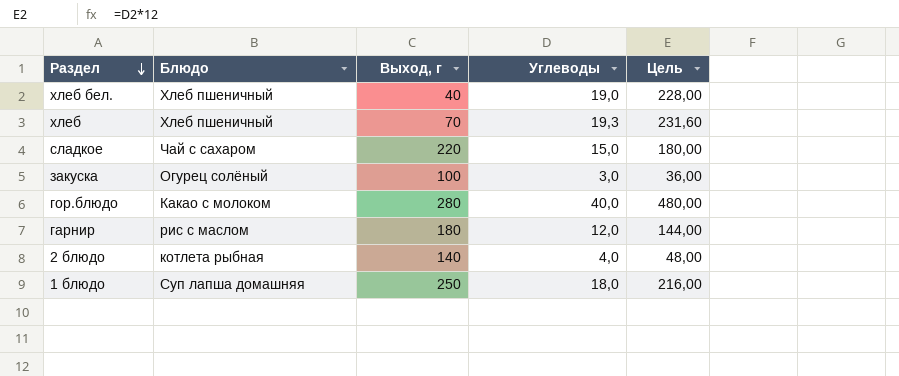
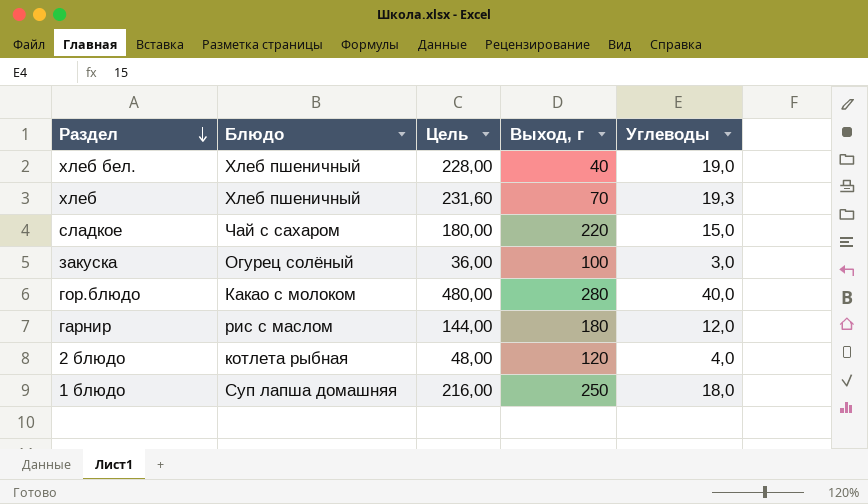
column Цель | position: 5 -> 3
2 блюдо | Выход, г: 140 -> 120

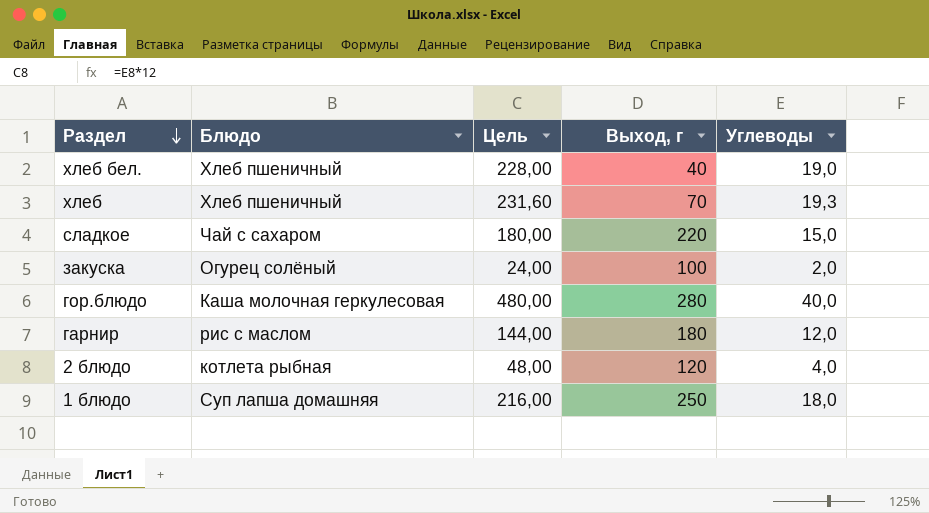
закуска | Цель: 36,00 -> 24,00
закуска | Углеводы: 3,0 -> 2,0
гор.блюдо | Блюдо: Какао с молоком -> Каша молочная геркулесовая

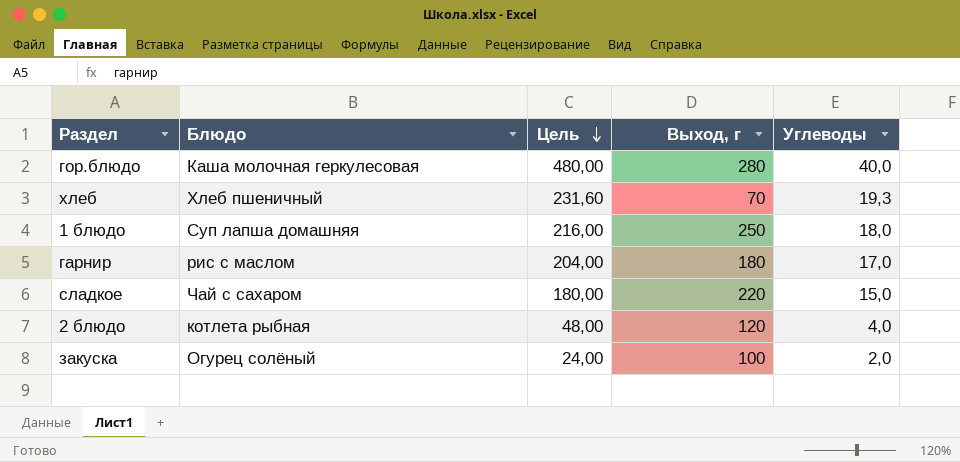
row order: Раздел descending -> Цель descending
row хлеб бел.: Хлеб пшеничный | 228,00 | 40 | 19,0 -> none
гарнир | Цель: 144,00 -> 204,00
гарнир | Углеводы: 12,0 -> 17,0

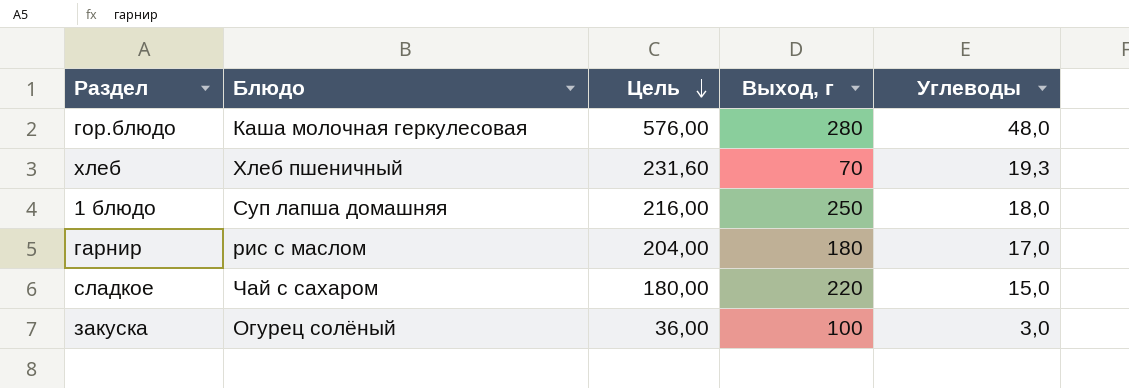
row 2 блюдо: котлета рыбная | 48,00 | 120 | 4,0 -> none
гор.блюдо | Цель: 480,00 -> 576,00
гор.блюдо | Углеводы: 40,0 -> 48,0
закуска | Цель: 24,00 -> 36,00
закуска | Углеводы: 2,0 -> 3,0

